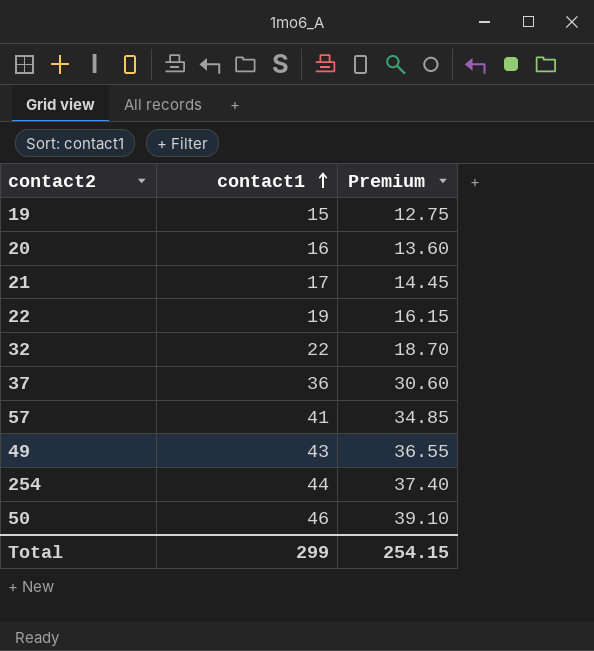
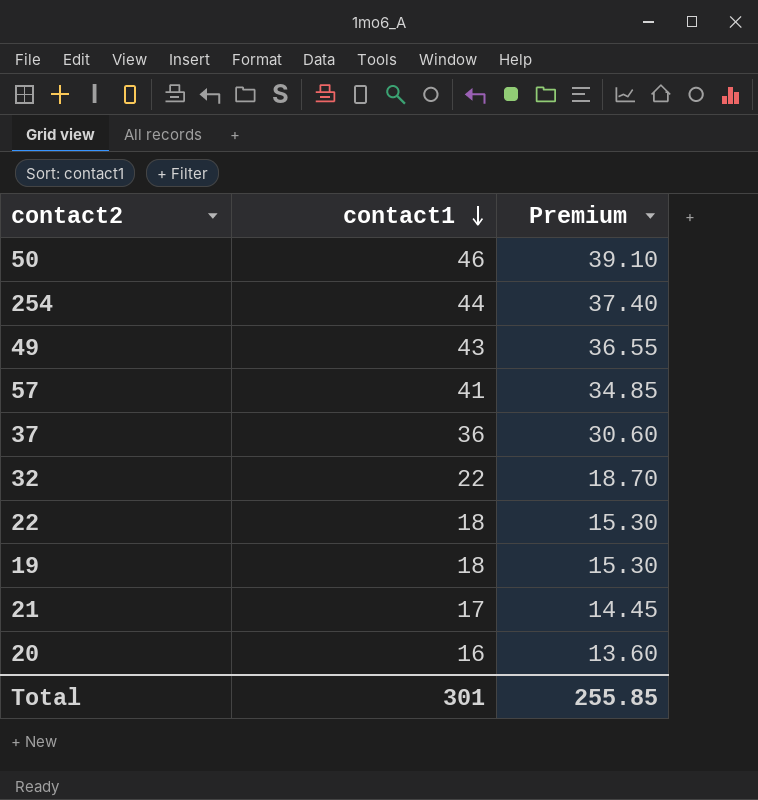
row order: contact1 ascending -> contact1 descending
22 | contact1: 19 -> 18
22 | Premium: 16.15 -> 15.30
19 | contact1: 15 -> 18
19 | Premium: 12.75 -> 15.30
Total | contact1: 299 -> 301
Total | Premium: 254.15 -> 255.85

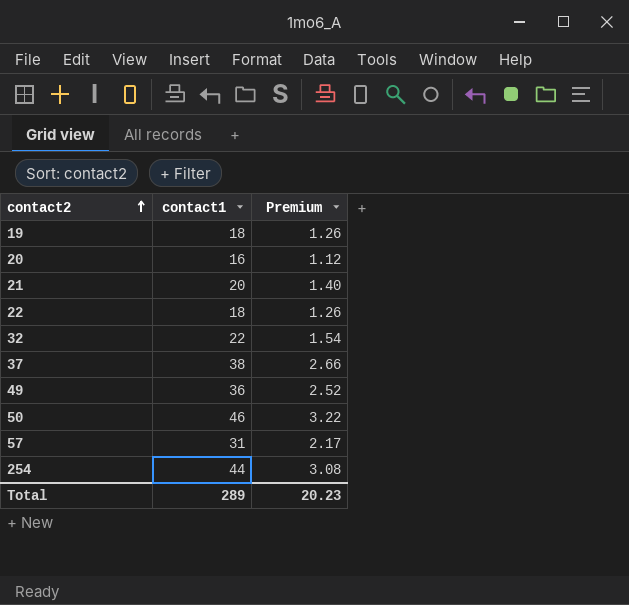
row order: contact1 descending -> contact2 ascending
column Premium | formula: [contact1] * 0.85 -> [contact1] * 0.07
21 | contact1: 17 -> 20
37 | contact1: 36 -> 38
49 | contact1: 43 -> 36
57 | contact1: 41 -> 31
Total | contact1: 301 -> 289
Total | Premium: 255.85 -> 20.23

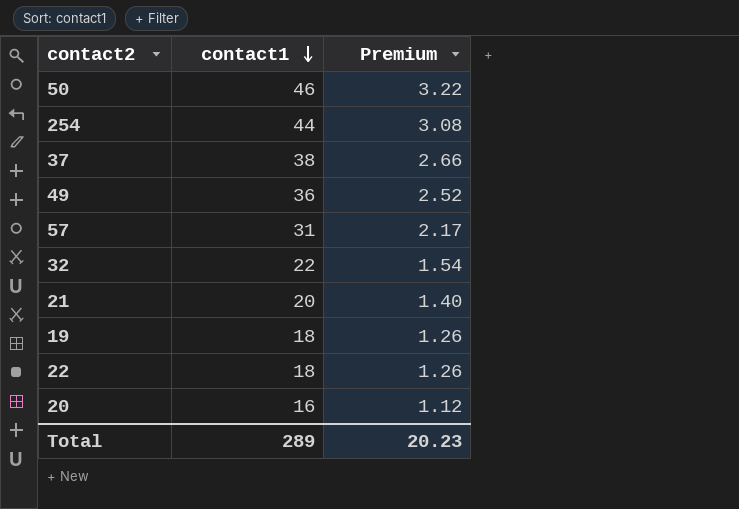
row order: contact2 ascending -> contact1 descending

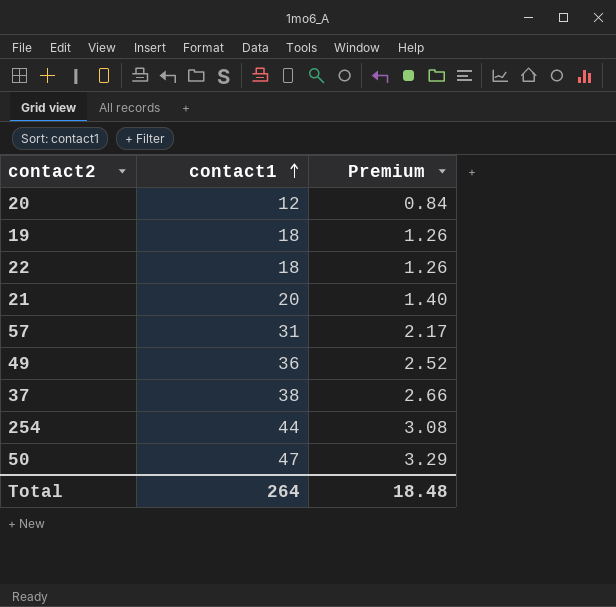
row order: contact1 descending -> contact1 ascending
row 32: 22 | 1.54 -> none
20 | contact1: 16 -> 12
20 | Premium: 1.12 -> 0.84
50 | contact1: 46 -> 47
50 | Premium: 3.22 -> 3.29
Total | contact1: 289 -> 264
Total | Premium: 20.23 -> 18.48

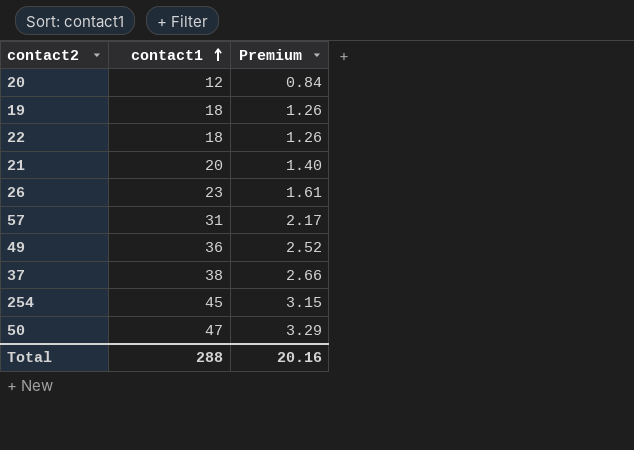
row 26: none -> 23 | 1.61
254 | contact1: 44 -> 45
254 | Premium: 3.08 -> 3.15
Total | contact1: 264 -> 288
Total | Premium: 18.48 -> 20.16

